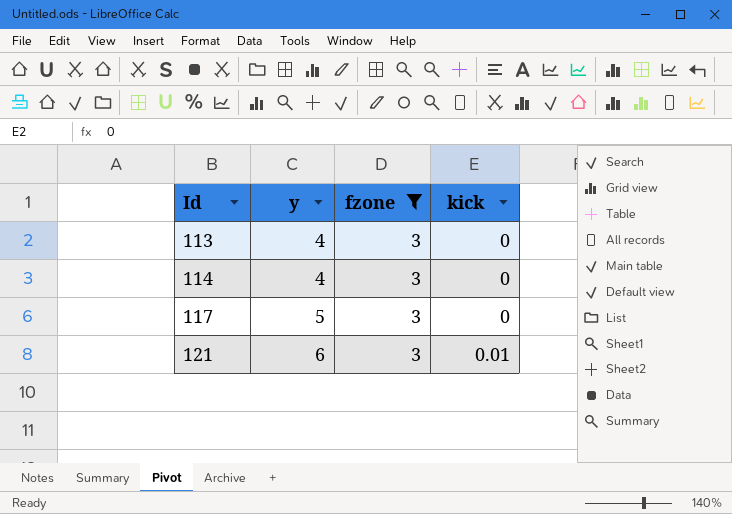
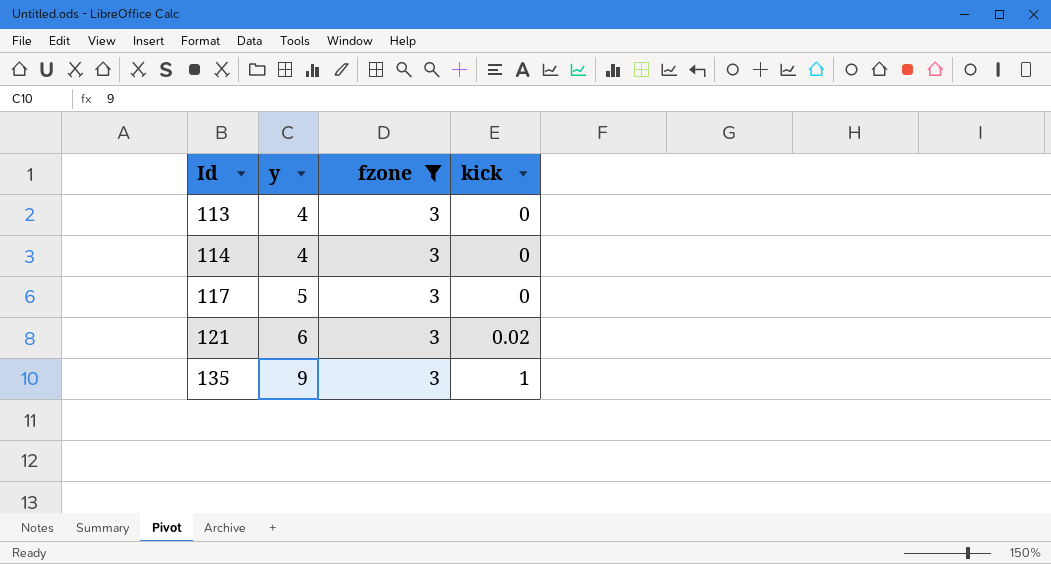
121 | kick: 0.01 -> 0.02
row 135: none -> 9 | 3 | 1

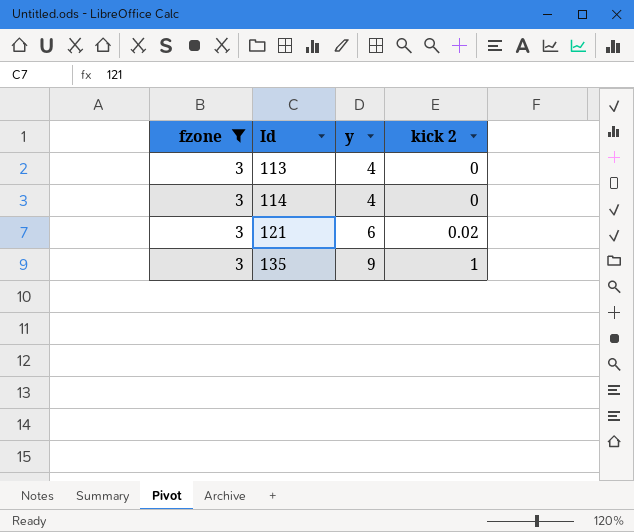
column fzone | position: 3 -> 1
column name: kick -> kick 2
row 117: 5 | 3 | 0 -> none

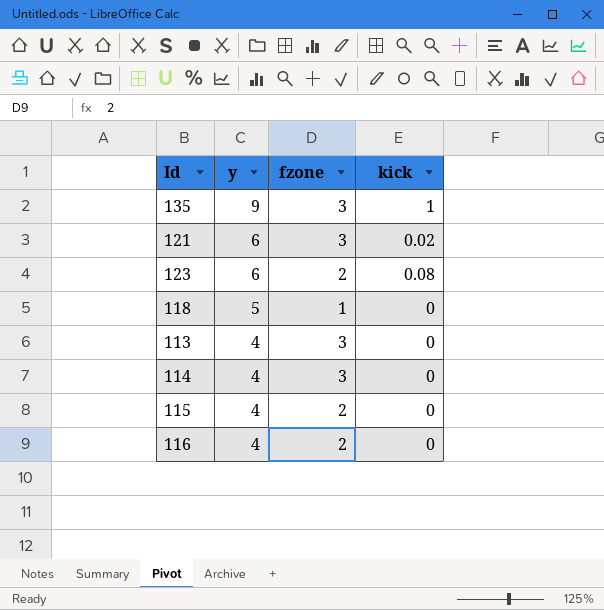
filter: fzone = 3 -> none
row order: Id ascending -> y descending
column fzone | position: 1 -> 3
column name: kick 2 -> kick

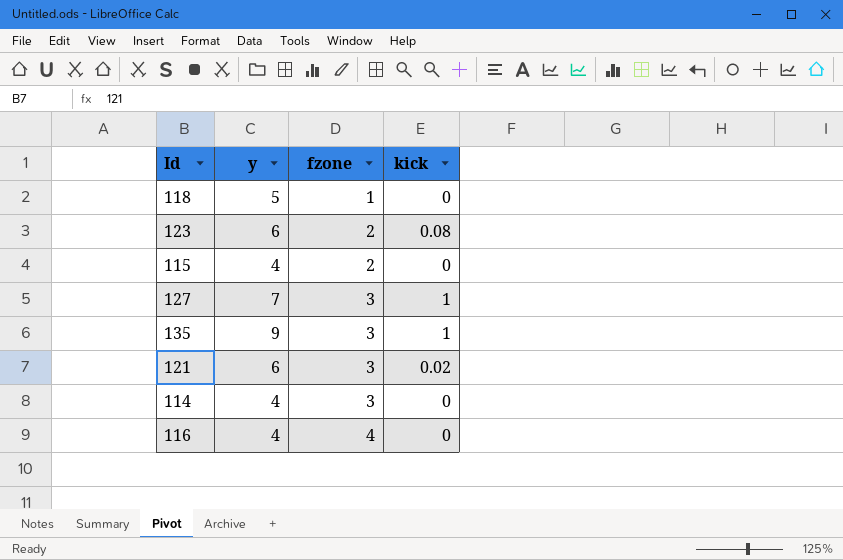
row order: y descending -> fzone ascending
row 113: 4 | 3 | 0 -> none
row 127: none -> 7 | 3 | 1
116 | fzone: 2 -> 4

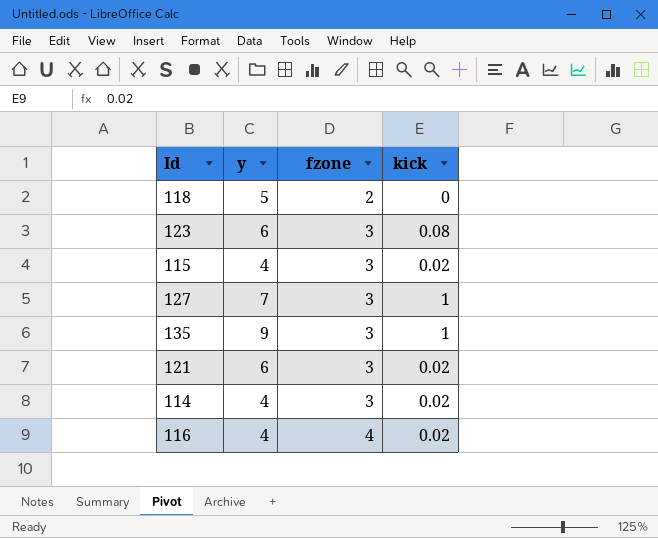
118 | fzone: 1 -> 2
123 | fzone: 2 -> 3
115 | fzone: 2 -> 3
115 | kick: 0 -> 0.02
114 | kick: 0 -> 0.02
116 | kick: 0 -> 0.02

